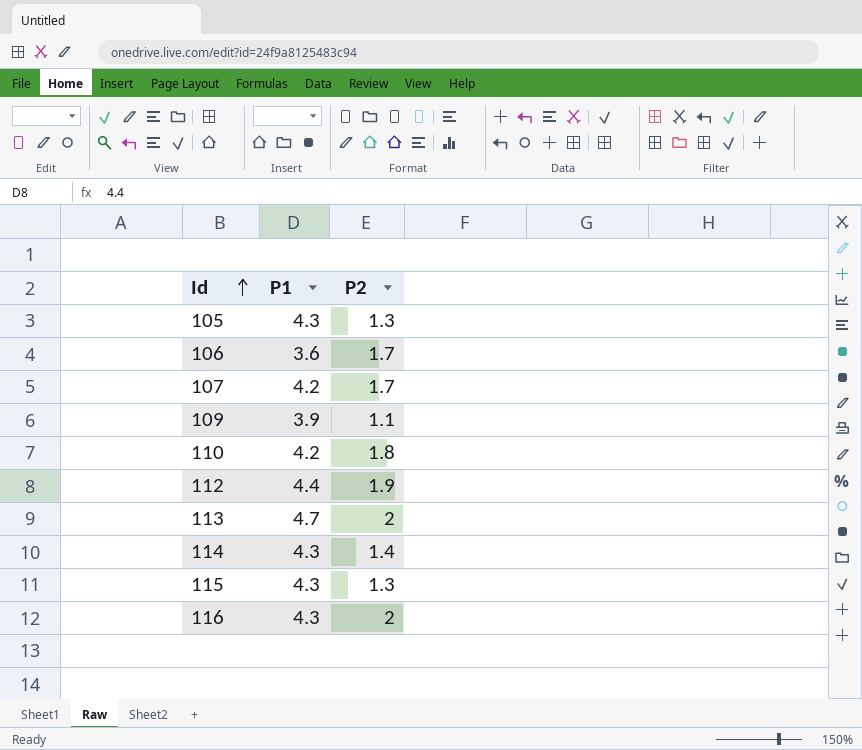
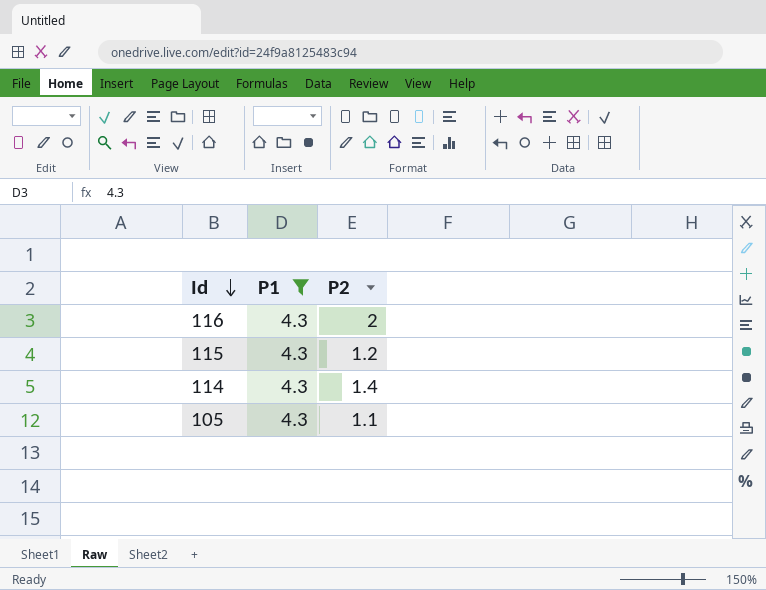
filter: none -> P1 = 4.3
row order: Id ascending -> Id descending
115 | P2: 1.3 -> 1.2
105 | P2: 1.3 -> 1.1

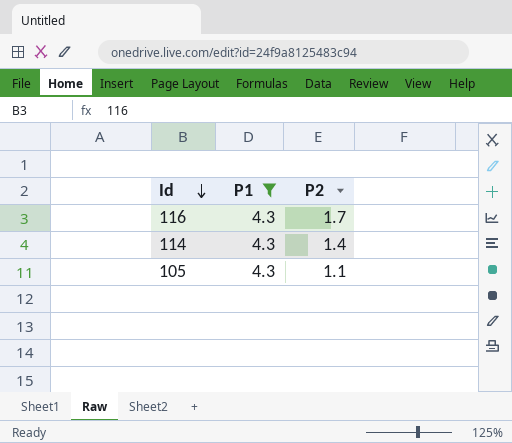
row 115: 4.3 | 1.2 -> none
116 | P2: 2 -> 1.7

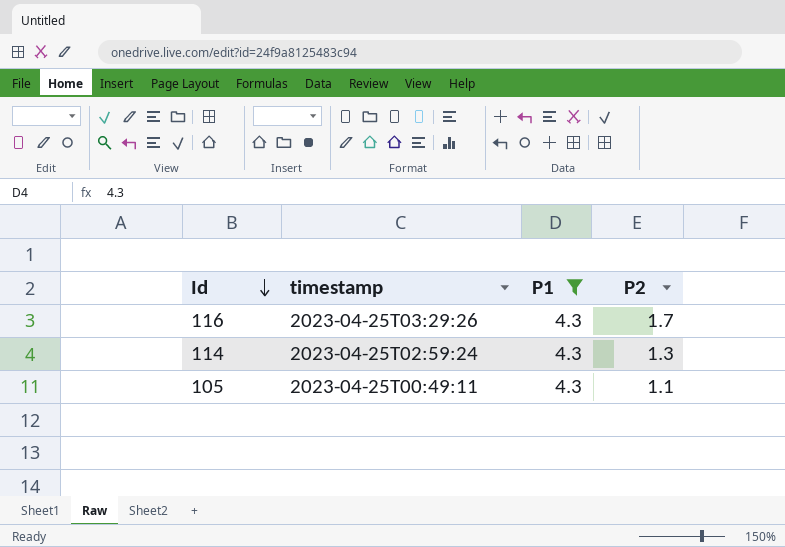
column timestamp | position: none -> 2
114 | P2: 1.4 -> 1.3

